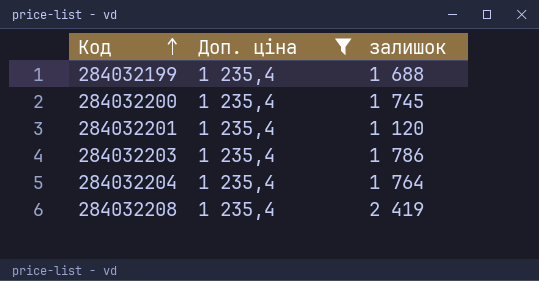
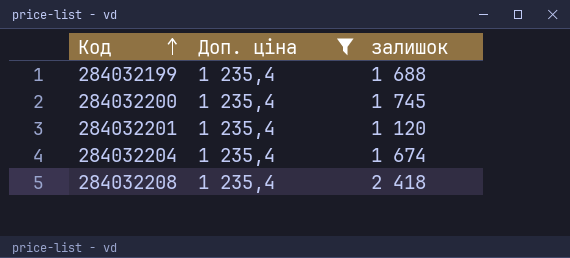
row 284032203: 1 235,4 | 1 786 -> none
284032204 | залишок: 1 764 -> 1 674
284032208 | залишок: 2 419 -> 2 418

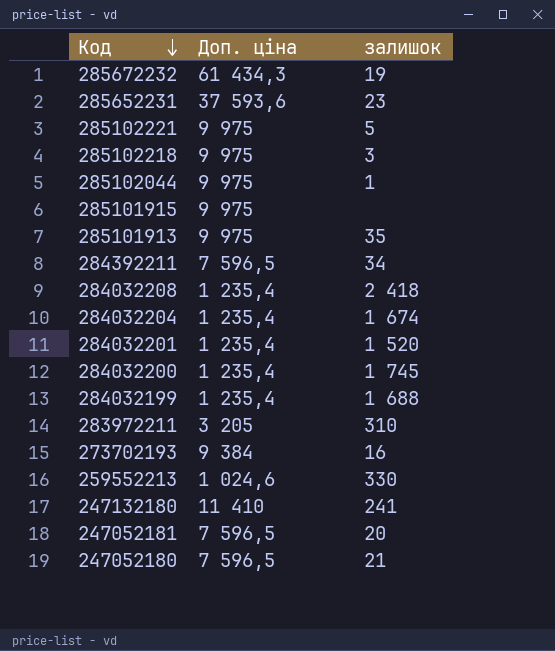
filter: Доп. ціна = 1 235,4 -> none
row order: Код ascending -> Код descending
284032201 | залишок: 1 120 -> 1 520

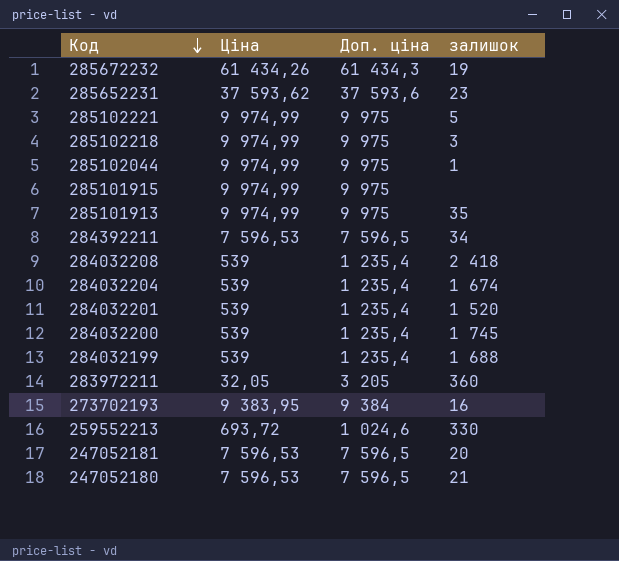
column Ціна | position: none -> 2
row 247132180: 11 410 | 241 -> none
283972211 | залишок: 310 -> 360

